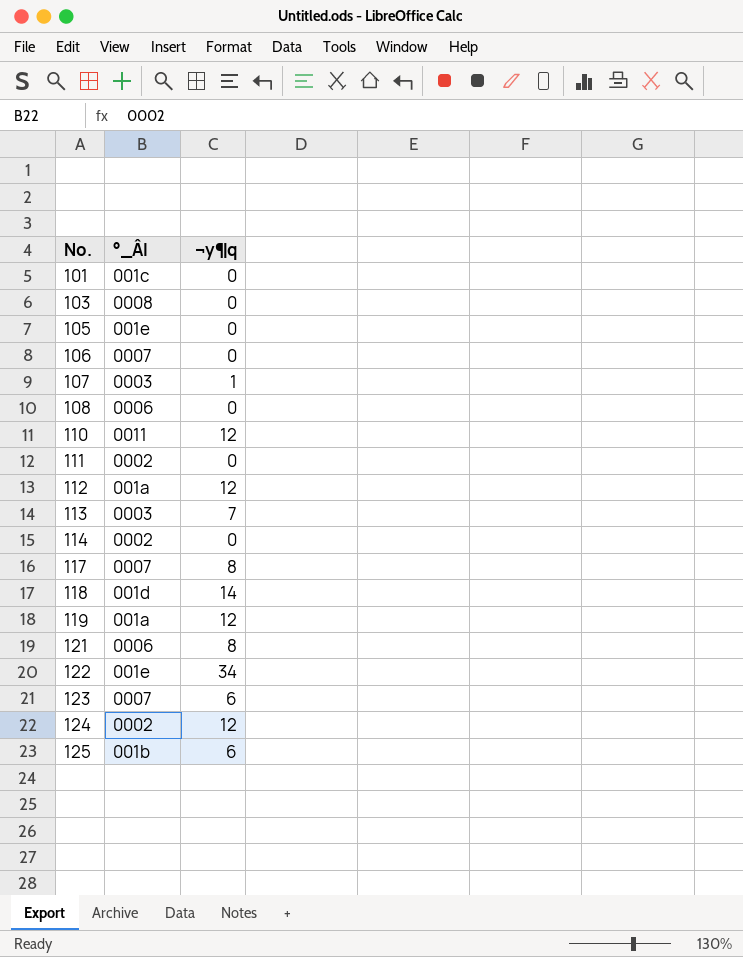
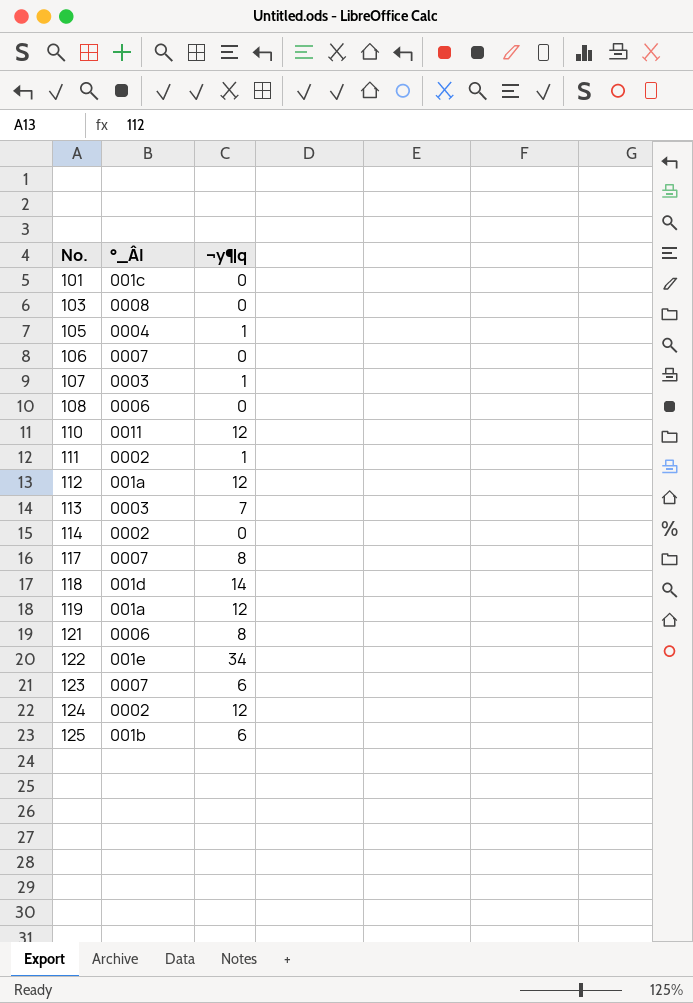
105 | °_ÂI: 001e -> 0004
105 | ¬y¶q: 0 -> 1
111 | ¬y¶q: 0 -> 1

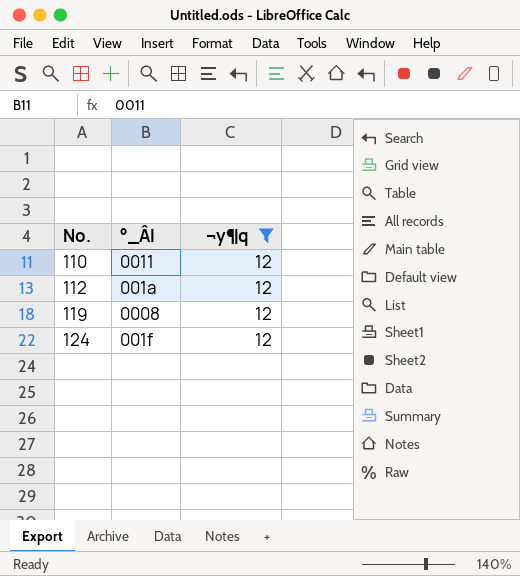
filter: none -> ¬y¶q = 12
119 | °_ÂI: 001a -> 0008
124 | °_ÂI: 0002 -> 001f

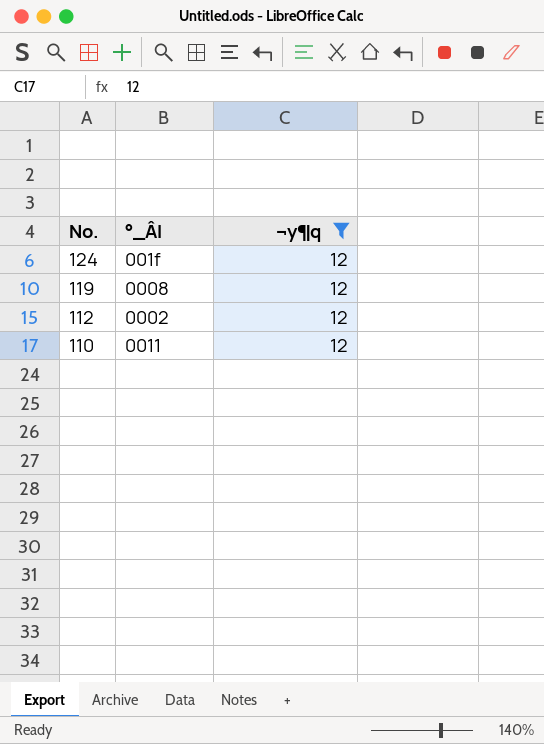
row order: No. ascending -> No. descending
112 | °_ÂI: 001a -> 0002

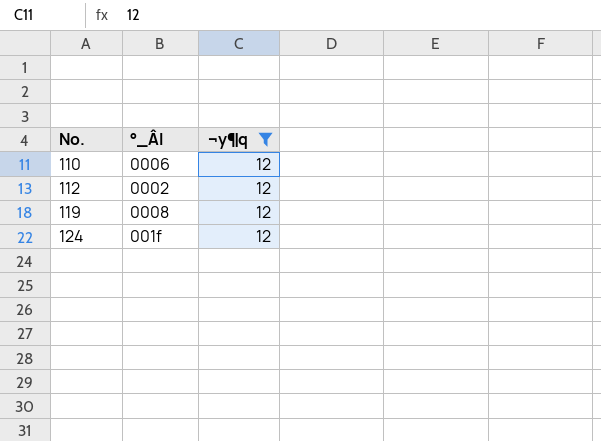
row order: No. descending -> No. ascending
110 | °_ÂI: 0011 -> 0006

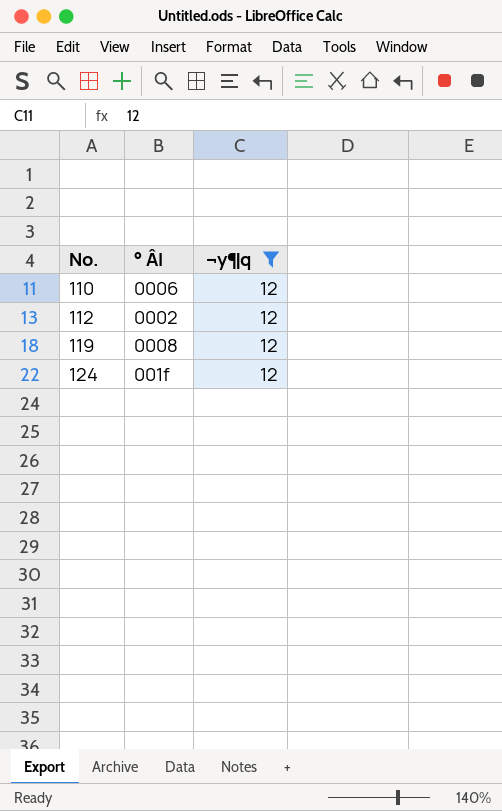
column name: °_ÂI -> ° ÂI

